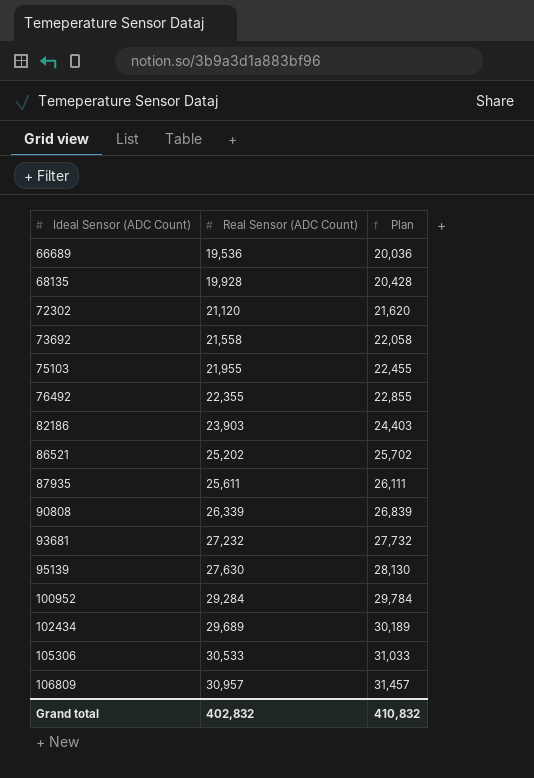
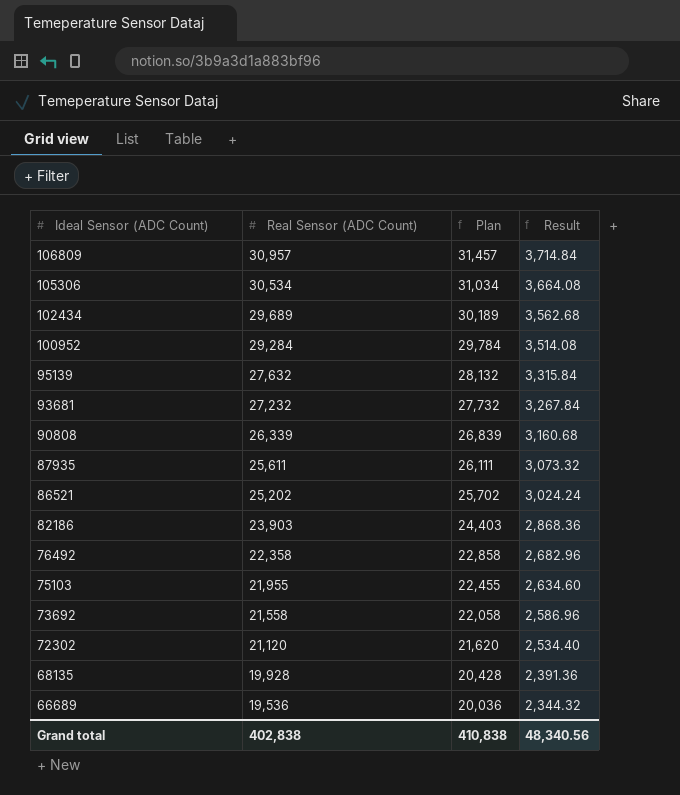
row order: Ideal Sensor (ADC Count) ascending -> Ideal Sensor (ADC Count) descending
column Result | formula: none -> [Real Sensor (ADC Count)] * 0.12
105306 | Real Sensor (ADC Count): 30,533 -> 30,534
105306 | Plan: 31,033 -> 31,034
95139 | Real Sensor (ADC Count): 27,630 -> 27,632
95139 | Plan: 28,130 -> 28,132
76492 | Real Sensor (ADC Count): 22,355 -> 22,358
76492 | Plan: 22,855 -> 22,858
Grand total | Real Sensor (ADC Count): 402,832 -> 402,838
Grand total | Plan: 410,832 -> 410,838

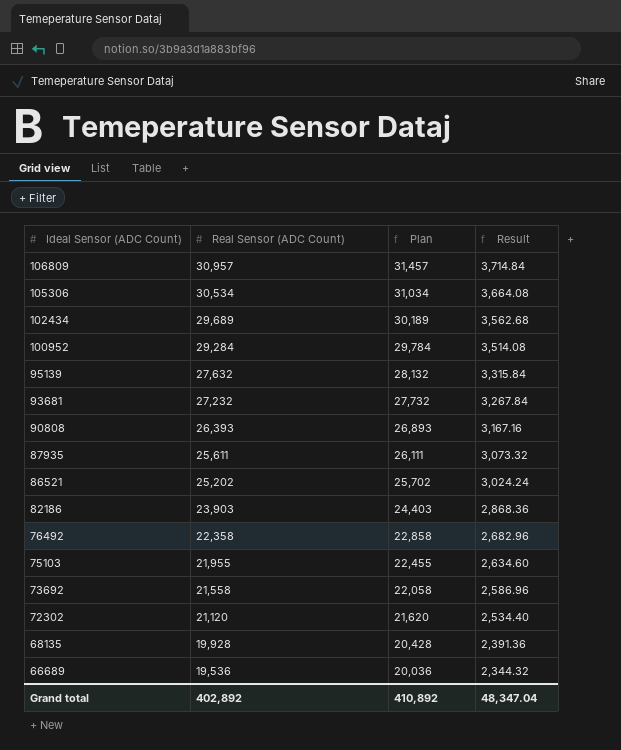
90808 | Real Sensor (ADC Count): 26,339 -> 26,393
90808 | Plan: 26,839 -> 26,893
90808 | Result: 3,160.68 -> 3,167.16
Grand total | Real Sensor (ADC Count): 402,838 -> 402,892
Grand total | Plan: 410,838 -> 410,892
Grand total | Result: 48,340.56 -> 48,347.04

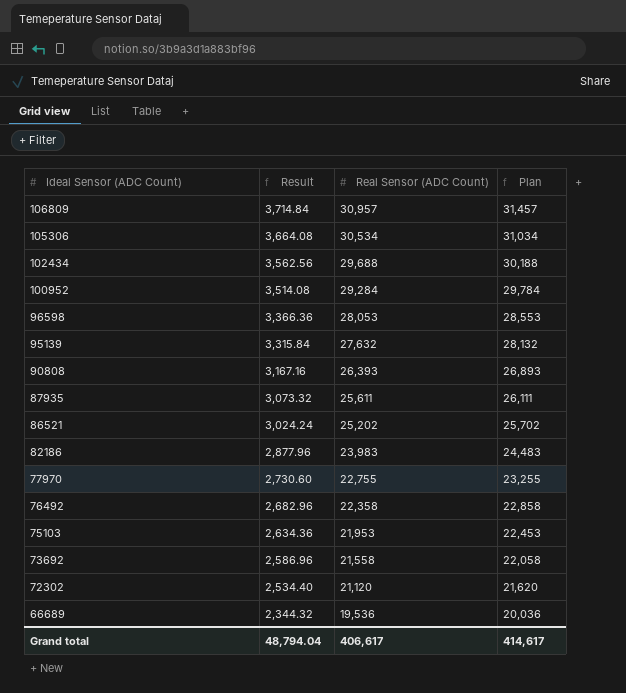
column Result | position: 4 -> 2
row 93681: 27,232 | 27,732 | 3,267.84 -> none
row 68135: 19,928 | 20,428 | 2,391.36 -> none
102434 | Result: 3,562.68 -> 3,562.56
102434 | Real Sensor (ADC Count): 29,689 -> 29,688
102434 | Plan: 30,189 -> 30,188
row 96598: none -> 3,366.36 | 28,053 | 28,553
82186 | Result: 2,868.36 -> 2,877.96
82186 | Real Sensor (ADC Count): 23,903 -> 23,983
82186 | Plan: 24,403 -> 24,483
row 77970: none -> 2,730.60 | 22,755 | 23,255
75103 | Result: 2,634.60 -> 2,634.36
75103 | Real Sensor (ADC Count): 21,955 -> 21,953
75103 | Plan: 22,455 -> 22,453
Grand total | Result: 48,347.04 -> 48,794.04
Grand total | Real Sensor (ADC Count): 402,892 -> 406,617
Grand total | Plan: 410,892 -> 414,617

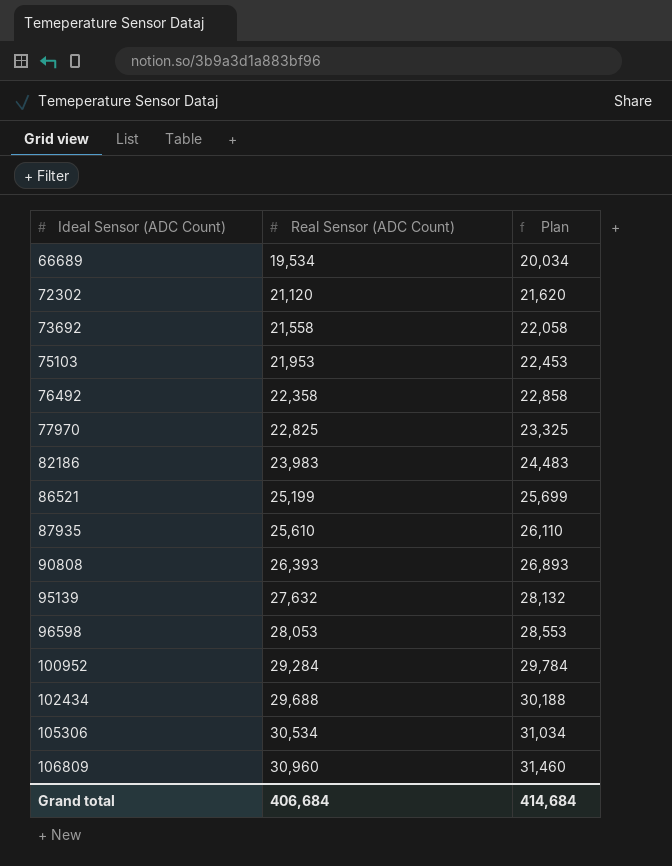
row order: Ideal Sensor (ADC Count) descending -> Ideal Sensor (ADC Count) ascending
column Result | formula: [Real Sensor (ADC Count)] * 0.12 -> none
66689 | Real Sensor (ADC Count): 19,536 -> 19,534
66689 | Plan: 20,036 -> 20,034
77970 | Real Sensor (ADC Count): 22,755 -> 22,825
77970 | Plan: 23,255 -> 23,325
86521 | Real Sensor (ADC Count): 25,202 -> 25,199
86521 | Plan: 25,702 -> 25,699
87935 | Real Sensor (ADC Count): 25,611 -> 25,610
87935 | Plan: 26,111 -> 26,110
106809 | Real Sensor (ADC Count): 30,957 -> 30,960
106809 | Plan: 31,457 -> 31,460
Grand total | Real Sensor (ADC Count): 406,617 -> 406,684
Grand total | Plan: 414,617 -> 414,684

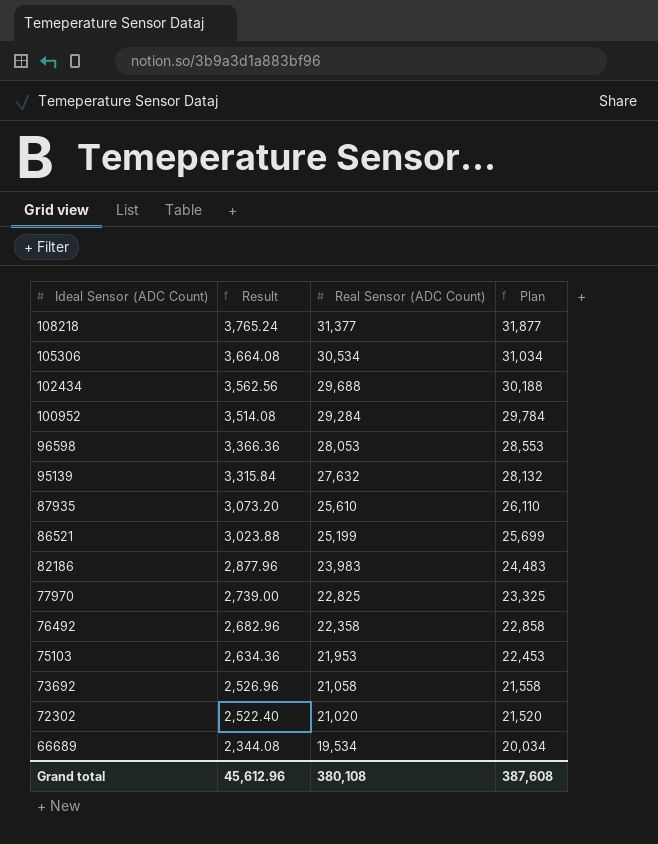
row order: Ideal Sensor (ADC Count) ascending -> Ideal Sensor (ADC Count) descending
column Result | formula: none -> [Real Sensor (ADC Count)] * 0.12
row 90808: 26,393 | 26,893 -> none
row 106809: 30,960 | 31,460 -> none
row 108218: none -> 3,765.24 | 31,377 | 31,877
73692 | Real Sensor (ADC Count): 21,558 -> 21,058
73692 | Plan: 22,058 -> 21,558
72302 | Real Sensor (ADC Count): 21,120 -> 21,020
72302 | Plan: 21,620 -> 21,520
Grand total | Real Sensor (ADC Count): 406,684 -> 380,108
Grand total | Plan: 414,684 -> 387,608

